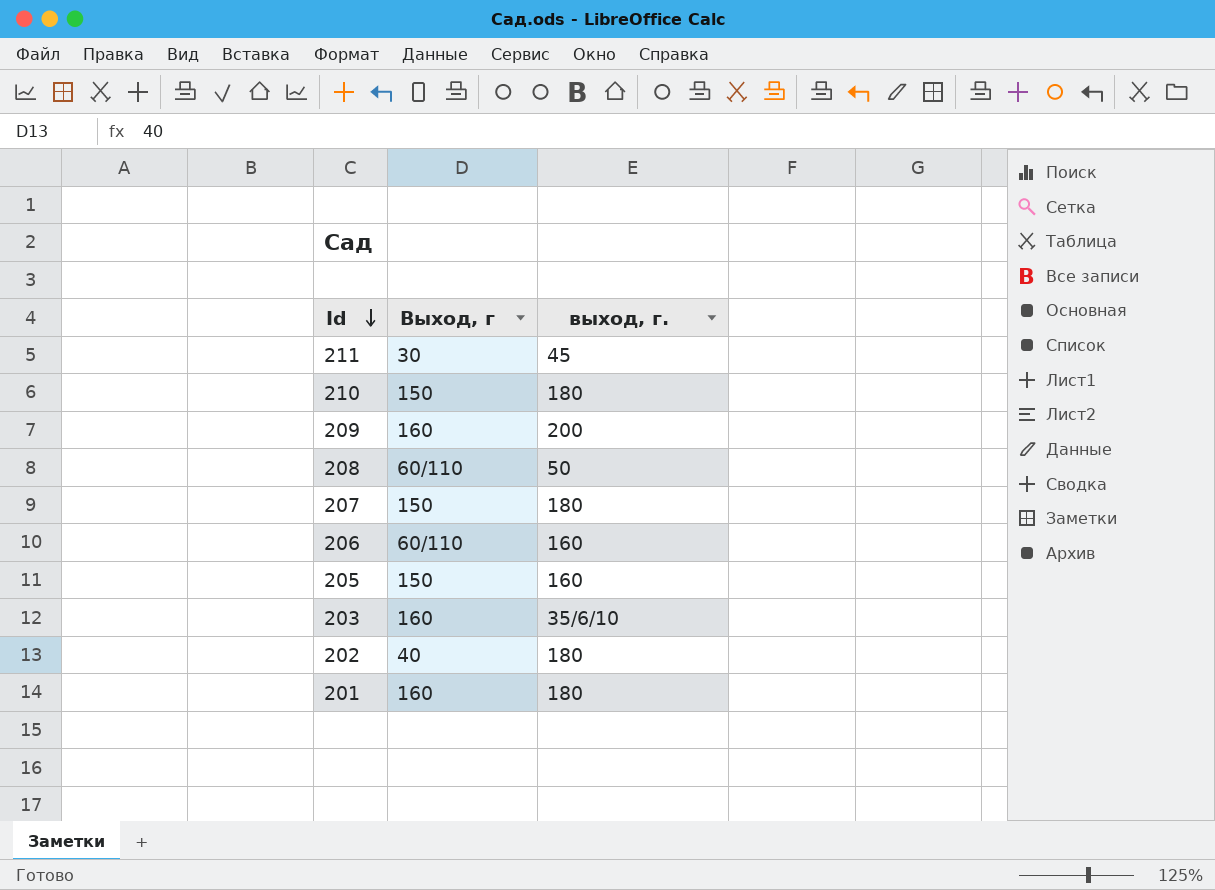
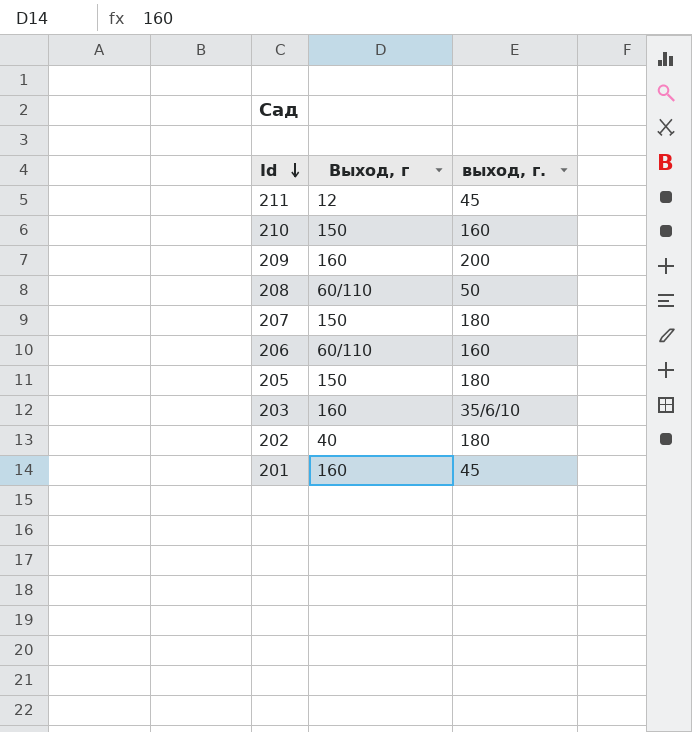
211 | Выход, г: 30 -> 12
210 | выход, г.: 180 -> 160
205 | выход, г.: 160 -> 180
201 | выход, г.: 180 -> 45

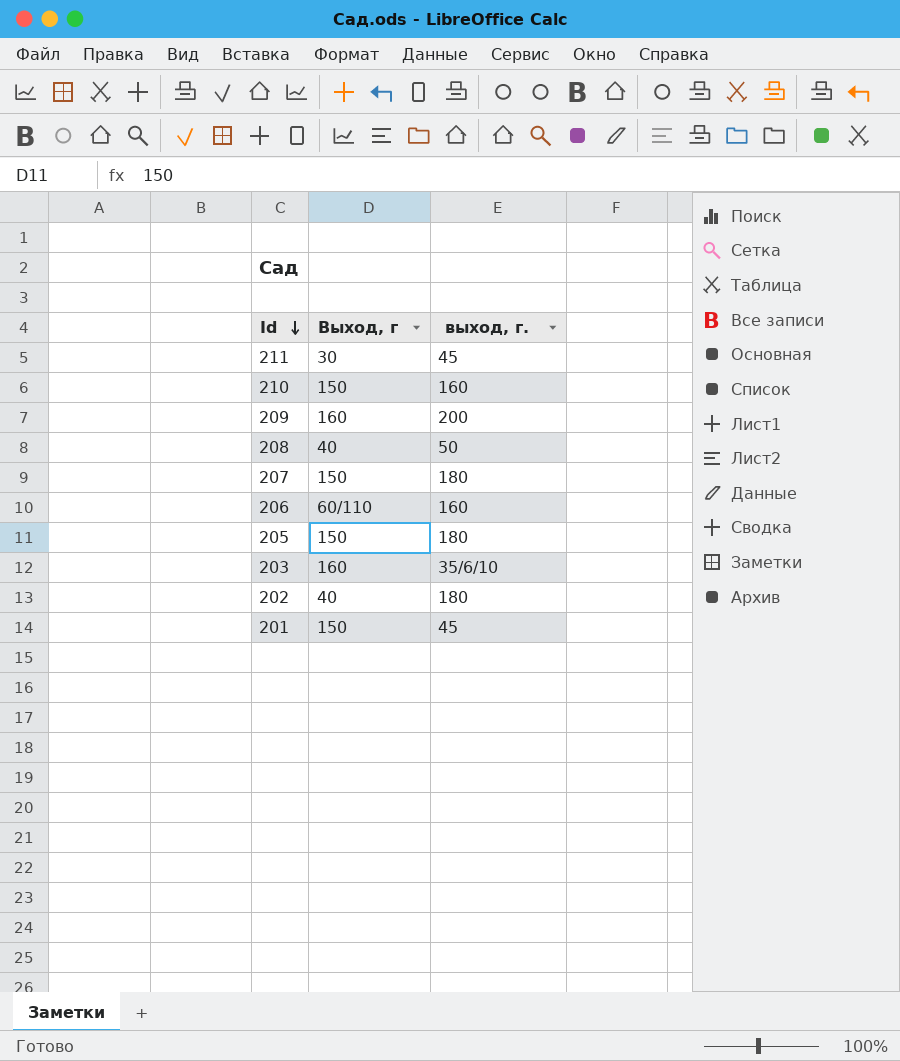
211 | Выход, г: 12 -> 30
208 | Выход, г: 60/110 -> 40
201 | Выход, г: 160 -> 150

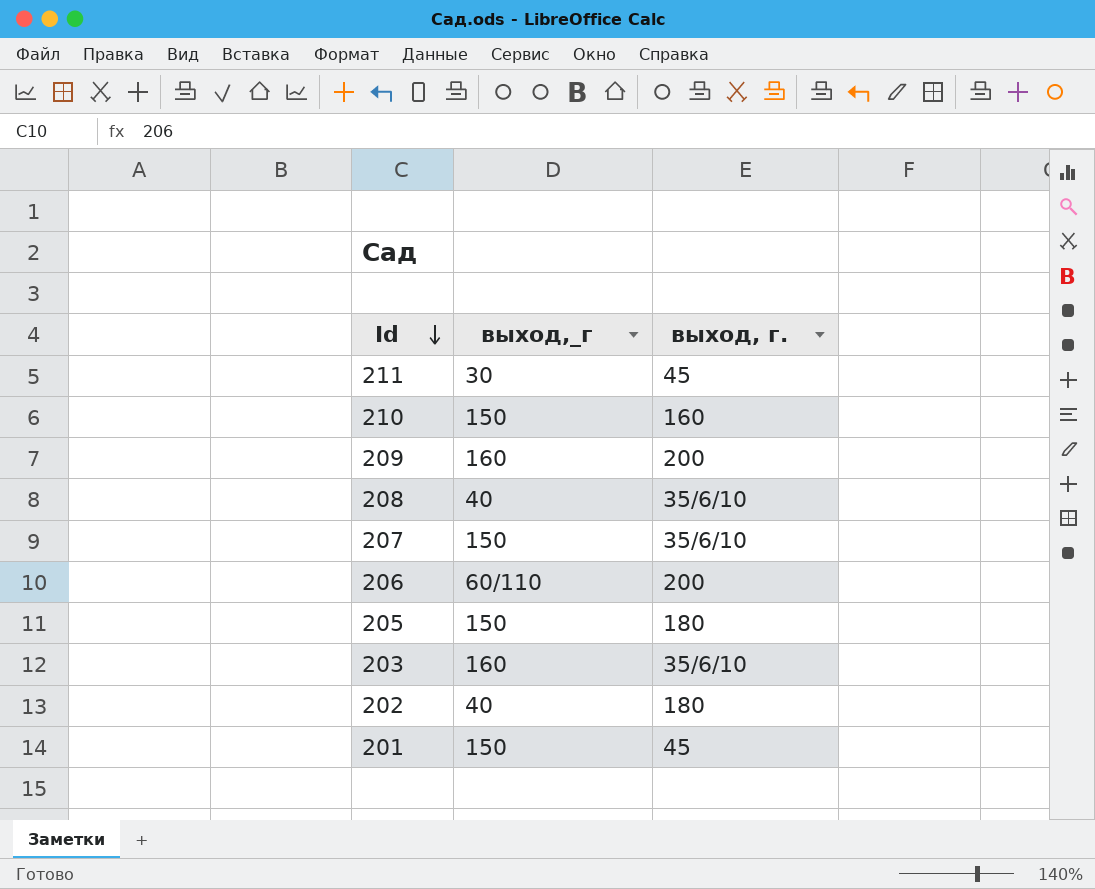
column name: Выход, г -> выход,_г
208 | выход, г.: 50 -> 35/6/10
207 | выход, г.: 180 -> 35/6/10
206 | выход, г.: 160 -> 200

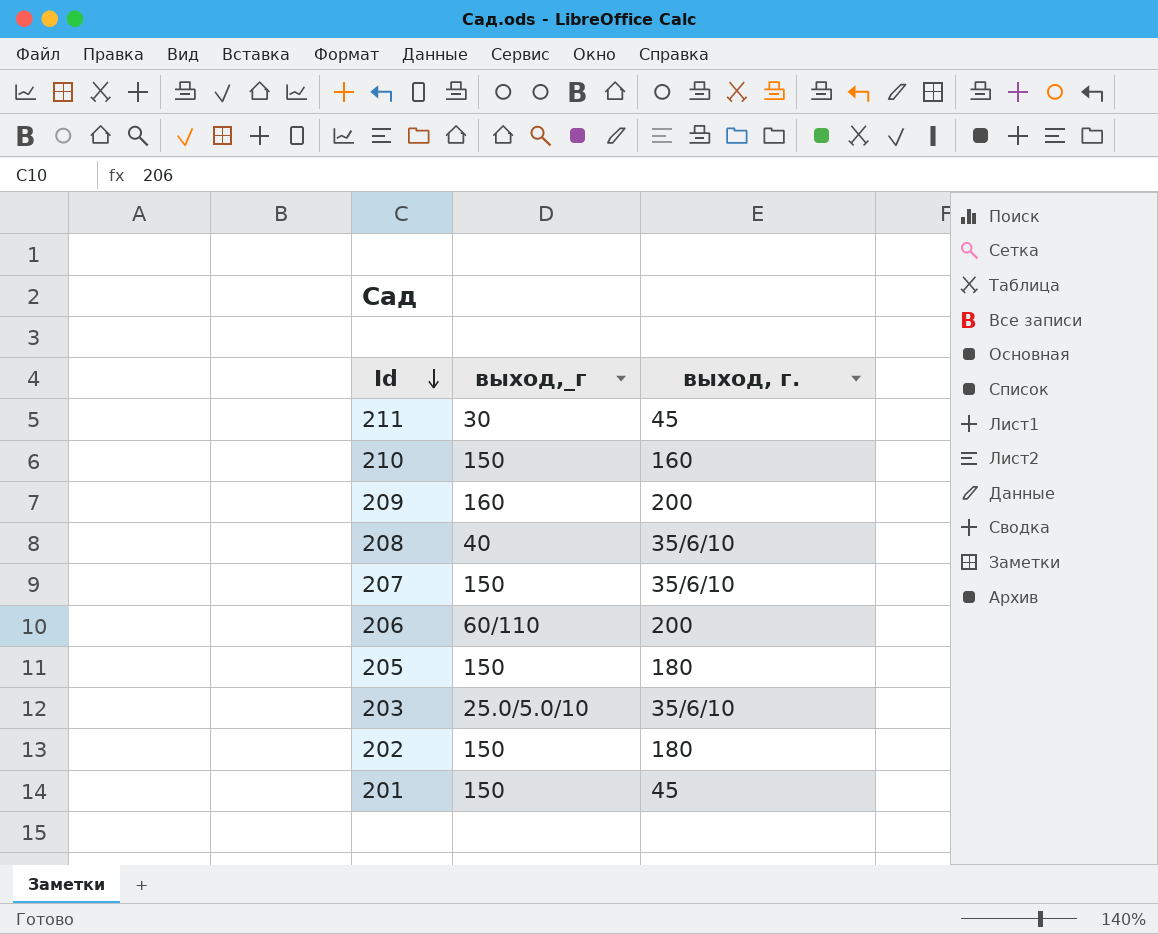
203 | выход,_г: 160 -> 25.0/5.0/10
202 | выход,_г: 40 -> 150

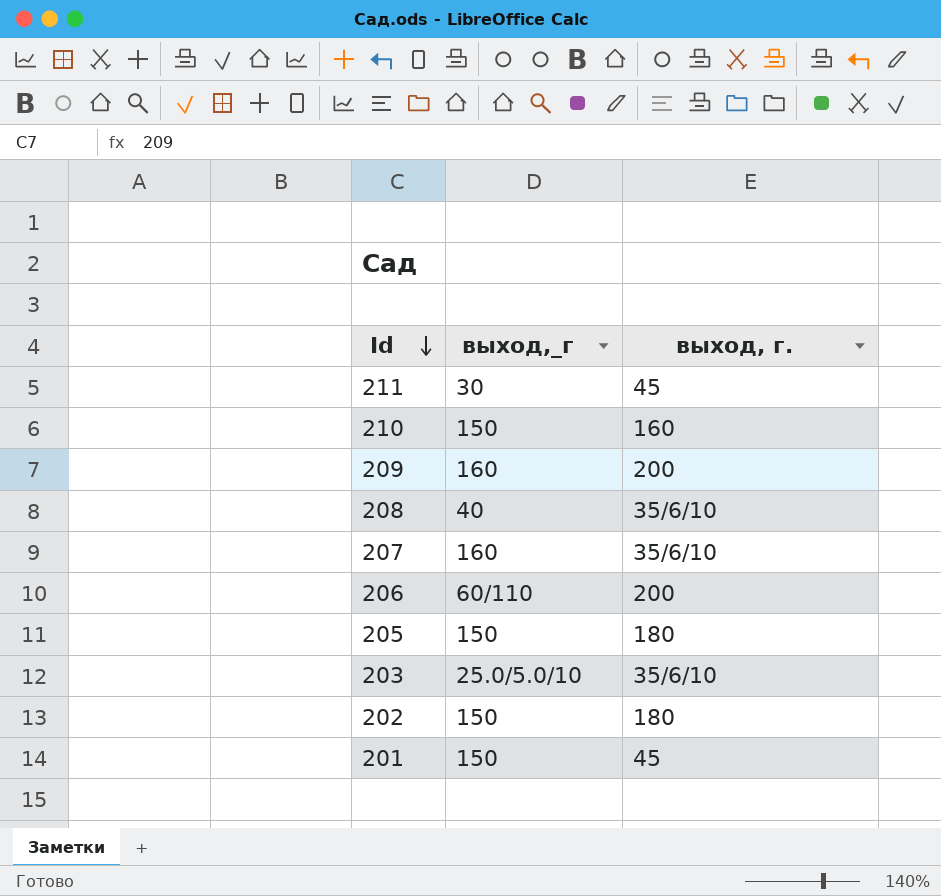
207 | выход,_г: 150 -> 160

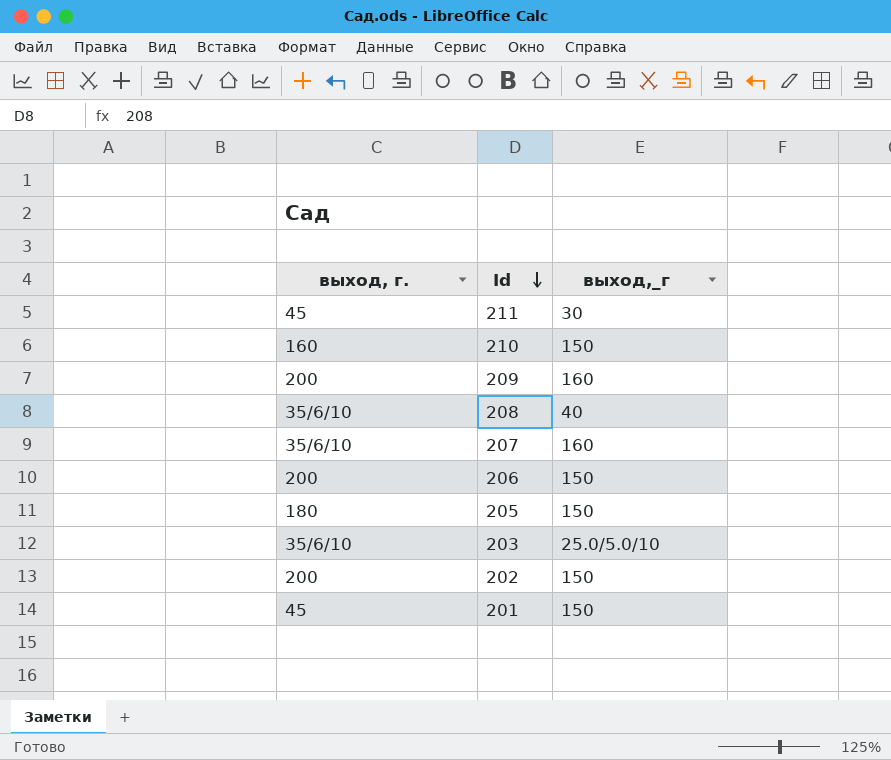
column выход, г. | position: 3 -> 1
206 | выход,_г: 60/110 -> 150
202 | выход, г.: 180 -> 200

